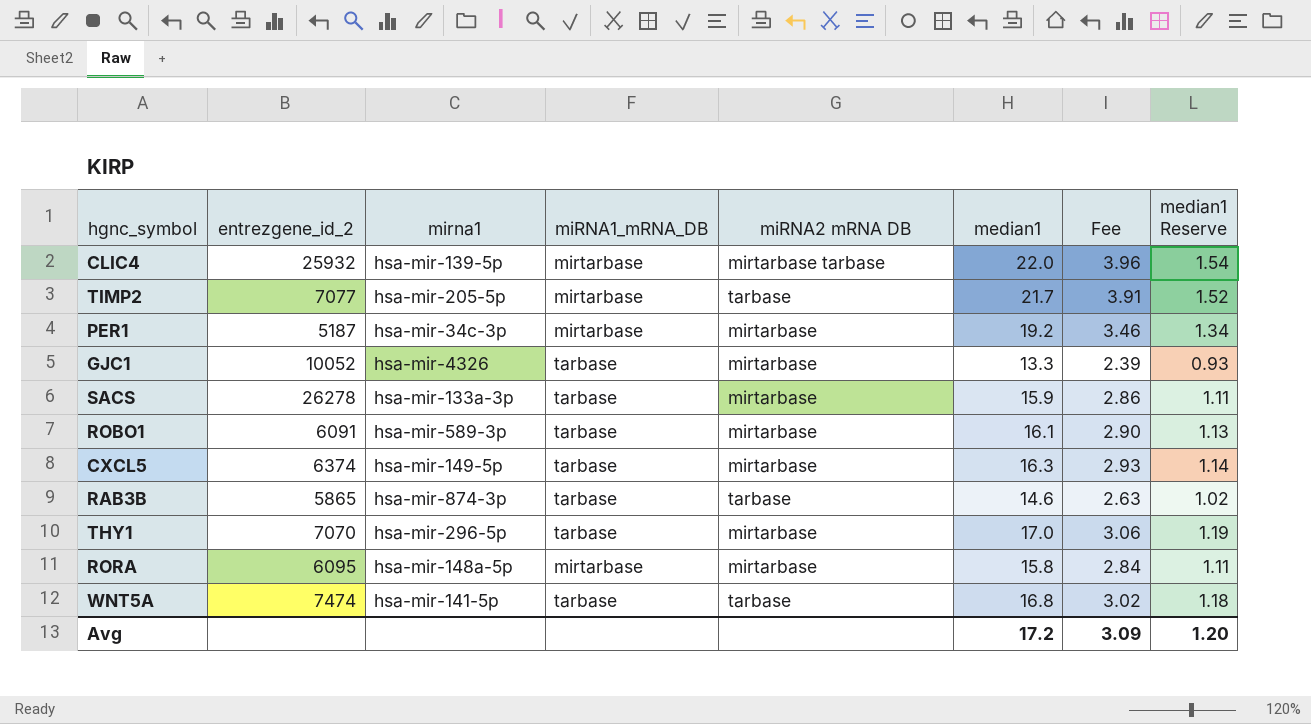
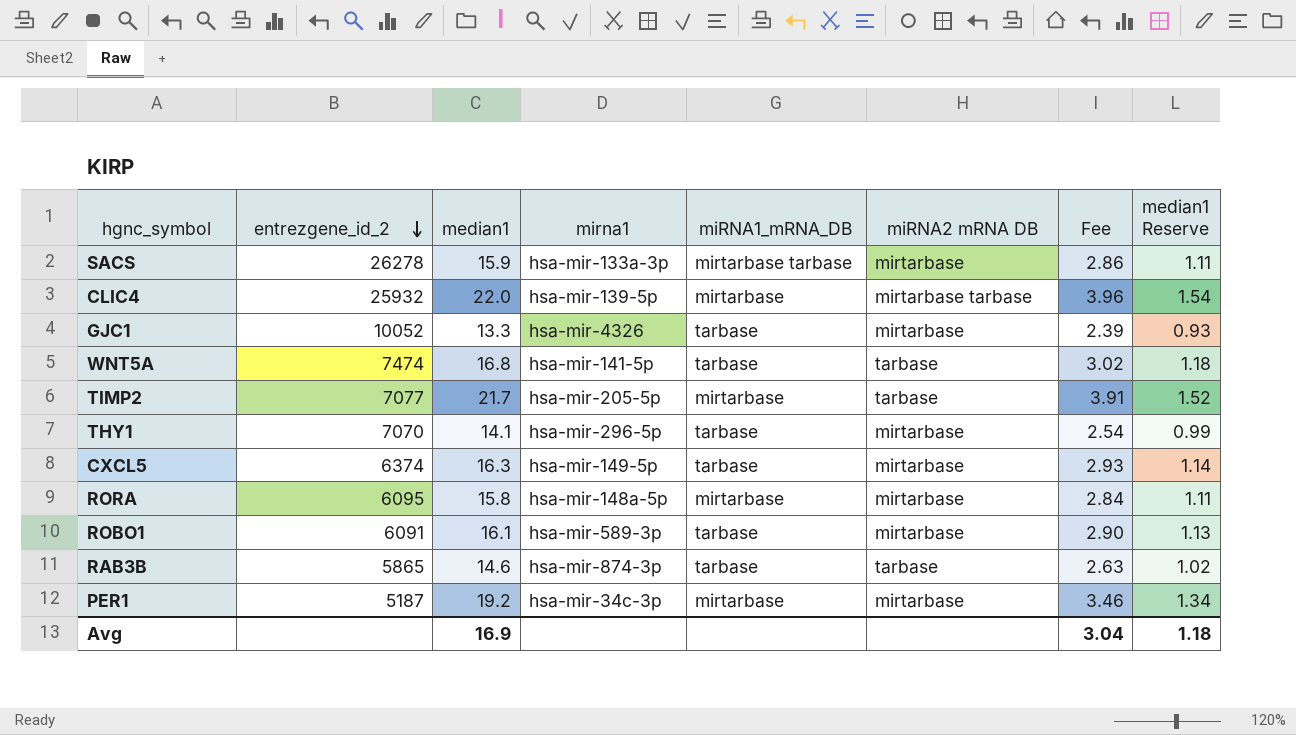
row order: none -> entrezgene_id_2 descending
column median1 | position: 6 -> 3
SACS | miRNA1_mRNA_DB: tarbase -> mirtarbase tarbase
THY1 | median1: 17.0 -> 14.1
THY1 | Fee: 3.06 -> 2.54
THY1 | median1 Reserve: 1.19 -> 0.99
Avg | median1: 17.2 -> 16.9
Avg | Fee: 3.09 -> 3.04
Avg | median1 Reserve: 1.20 -> 1.18

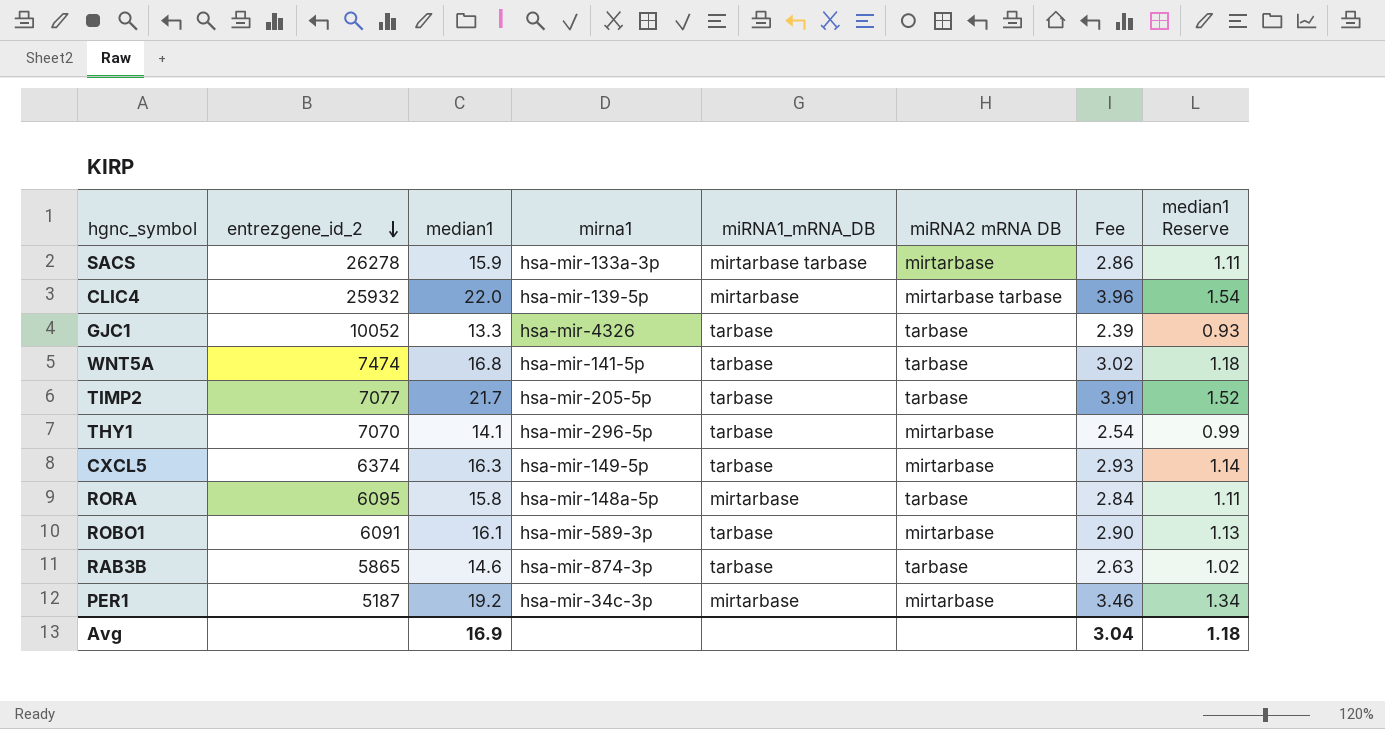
GJC1 | miRNA2 mRNA DB: mirtarbase -> tarbase
TIMP2 | miRNA1_mRNA_DB: mirtarbase -> tarbase
RORA | miRNA2 mRNA DB: mirtarbase -> tarbase

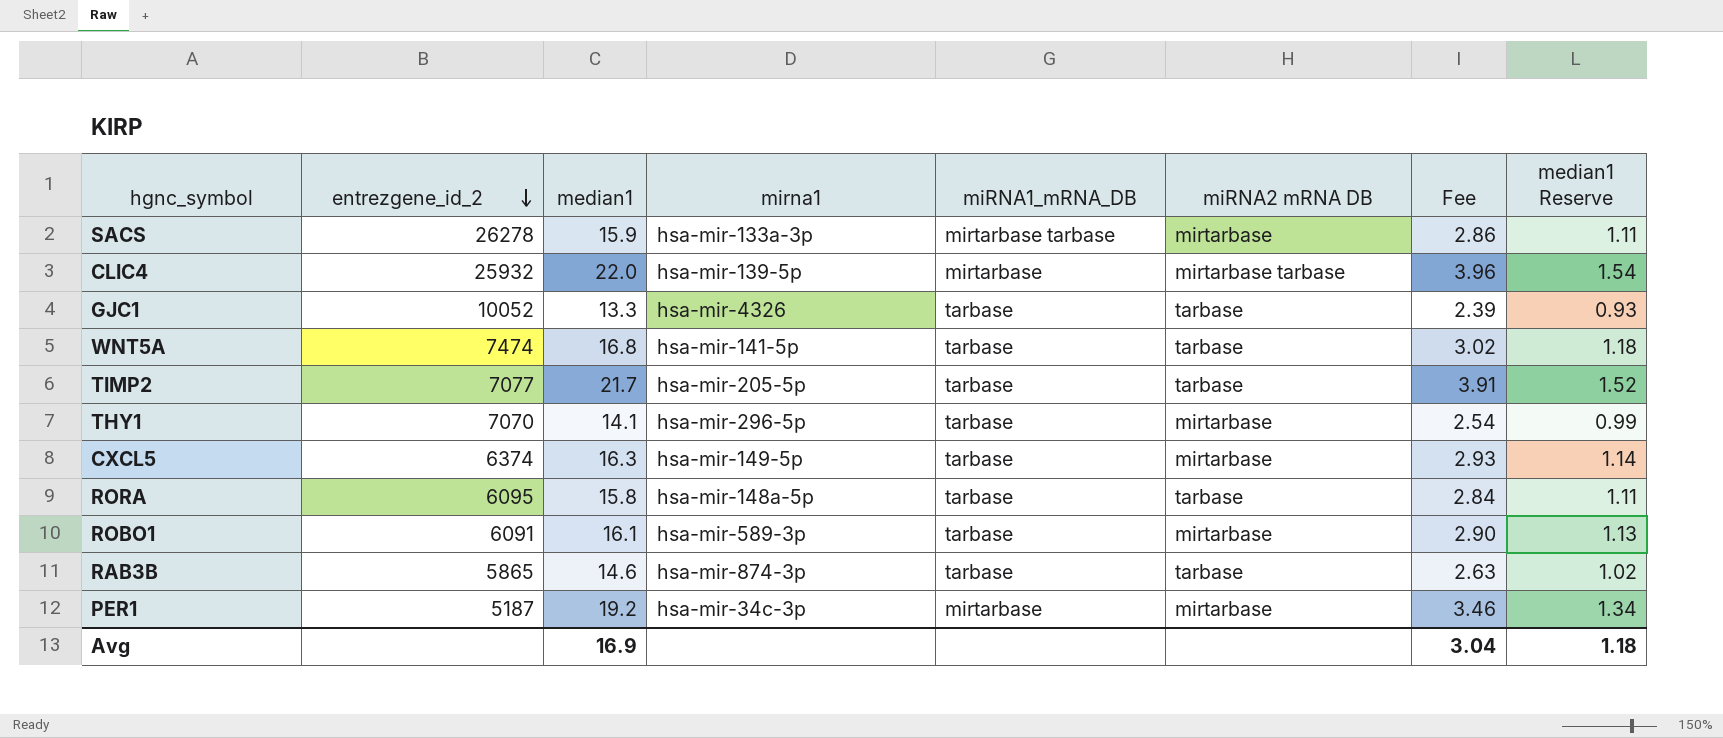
RORA | miRNA1_mRNA_DB: mirtarbase -> tarbase

